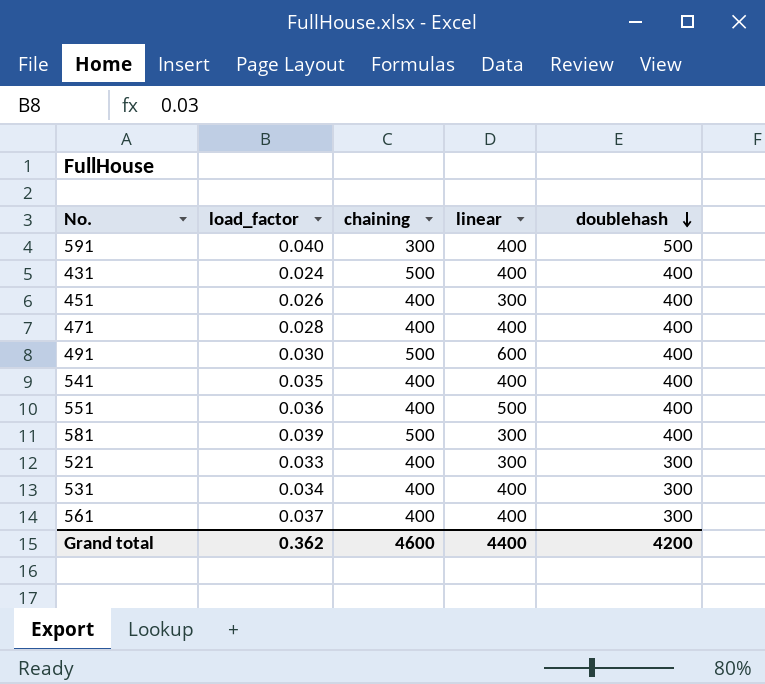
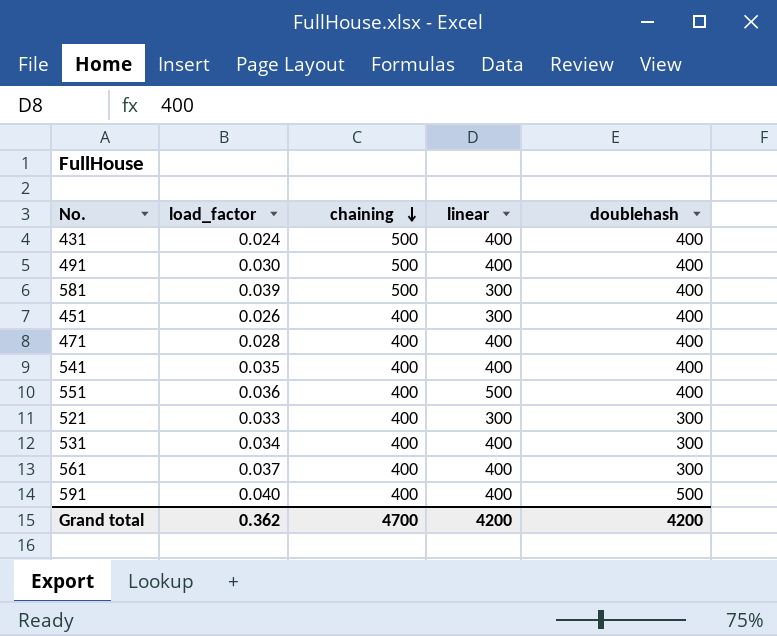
row order: doublehash descending -> chaining descending
491 | linear: 600 -> 400
591 | chaining: 300 -> 400
Grand total | chaining: 4600 -> 4700
Grand total | linear: 4400 -> 4200

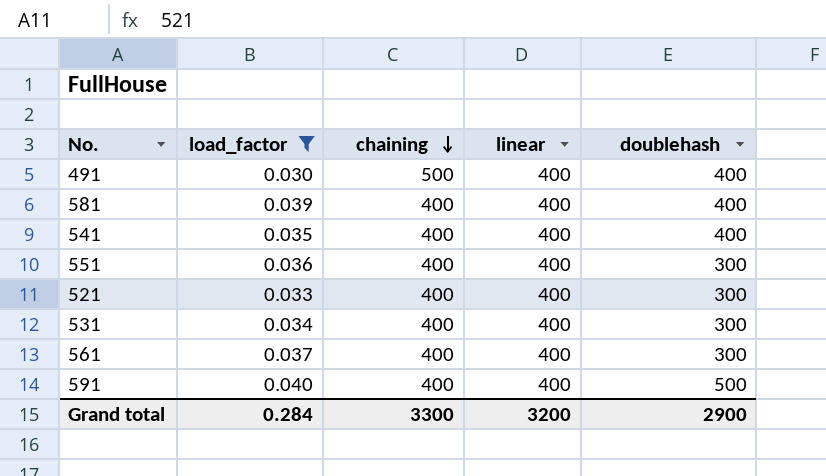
filter: none -> load_factor >= 0.030
581 | chaining: 500 -> 400
581 | linear: 300 -> 400
551 | linear: 500 -> 400
551 | doublehash: 400 -> 300
521 | linear: 300 -> 400
Grand total | load_factor: 0.362 -> 0.284
Grand total | chaining: 4700 -> 3300
Grand total | linear: 4200 -> 3200
Grand total | doublehash: 4200 -> 2900

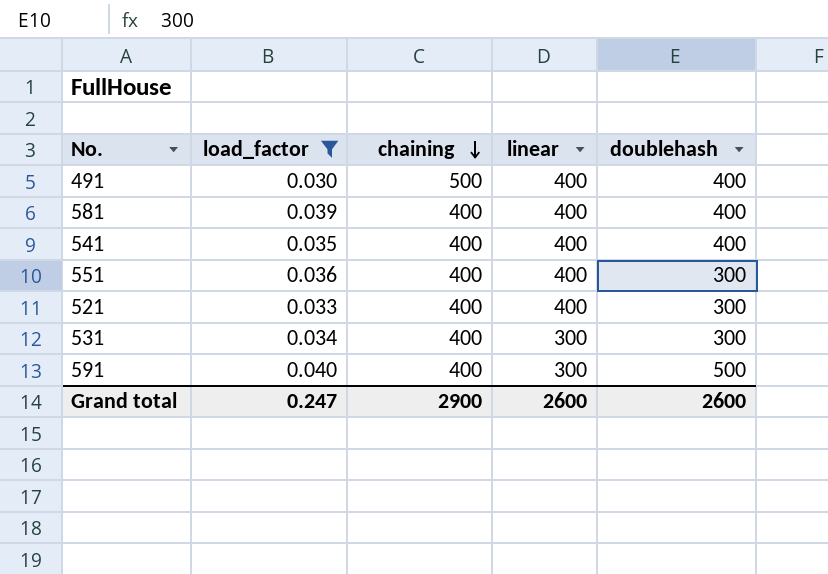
row 561: 0.037 | 400 | 400 | 300 -> none
531 | linear: 400 -> 300
591 | linear: 400 -> 300
Grand total | load_factor: 0.284 -> 0.247
Grand total | chaining: 3300 -> 2900
Grand total | linear: 3200 -> 2600
Grand total | doublehash: 2900 -> 2600

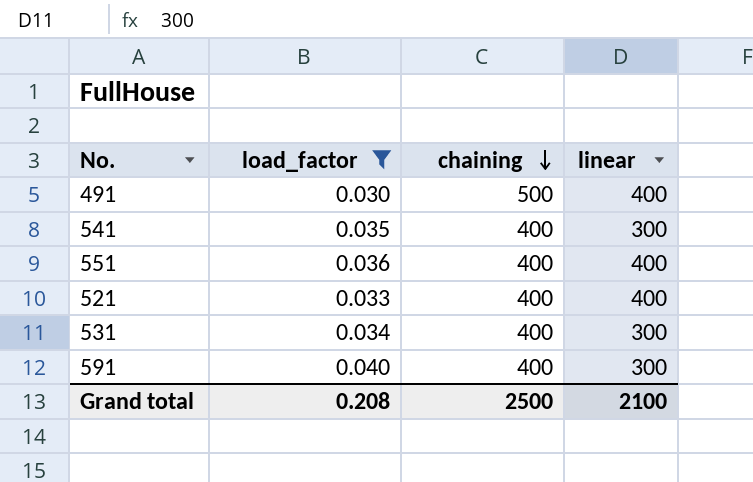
column doublehash | position: 5 -> none
row 581: 0.039 | 400 | 400 | 400 -> none
541 | linear: 400 -> 300
Grand total | load_factor: 0.247 -> 0.208
Grand total | chaining: 2900 -> 2500
Grand total | linear: 2600 -> 2100

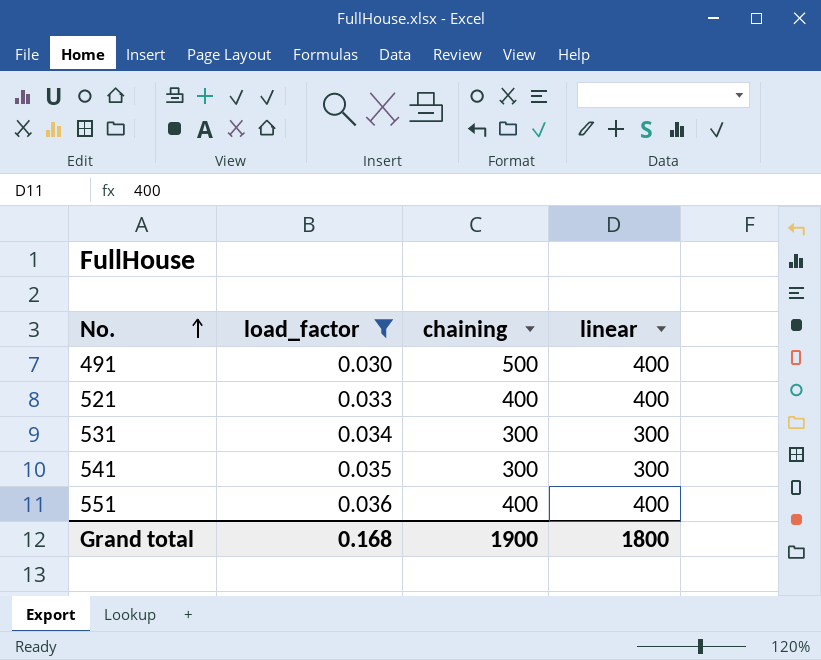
row order: chaining descending -> No. ascending
row 591: 0.040 | 400 | 300 -> none
531 | chaining: 400 -> 300
541 | chaining: 400 -> 300
Grand total | load_factor: 0.208 -> 0.168
Grand total | chaining: 2500 -> 1900
Grand total | linear: 2100 -> 1800

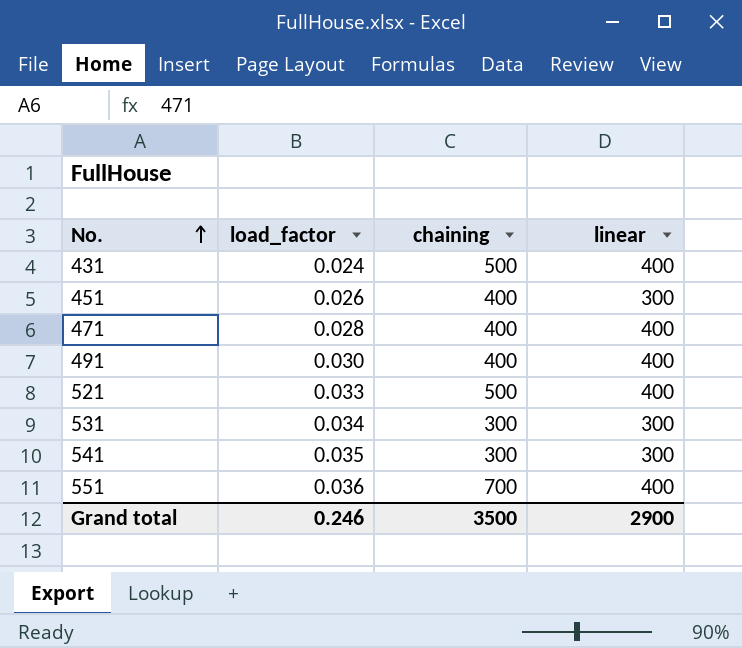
filter: load_factor >= 0.030 -> none
491 | chaining: 500 -> 400
521 | chaining: 400 -> 500
551 | chaining: 400 -> 700
Grand total | load_factor: 0.168 -> 0.246
Grand total | chaining: 1900 -> 3500
Grand total | linear: 1800 -> 2900

